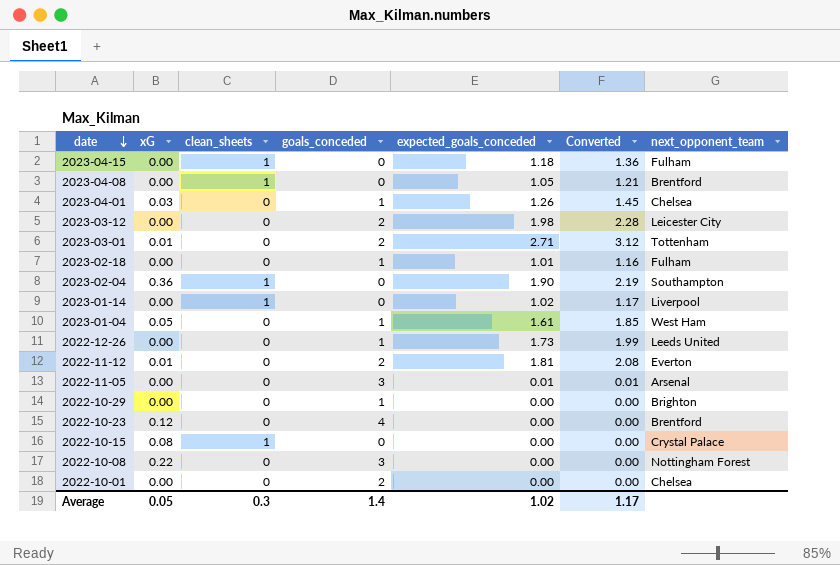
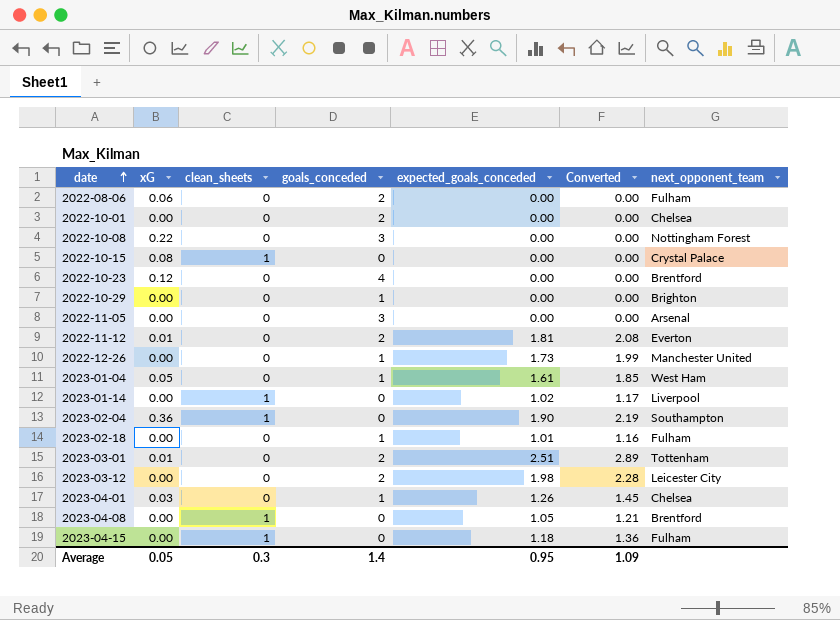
row order: date descending -> date ascending
row 2022-08-06: none -> 0.06 | 0 | 2 | 0.00 | 0.00 | Fulham
2022-11-05 | expected_goals_conceded: 0.01 -> 0.00
2022-11-05 | Converted: 0.01 -> 0.00
2022-12-26 | next_opponent_team: Leeds United -> Manchester United
2023-03-01 | expected_goals_conceded: 2.71 -> 2.51
2023-03-01 | Converted: 3.12 -> 2.89
Average | expected_goals_conceded: 1.02 -> 0.95
Average | Converted: 1.17 -> 1.09

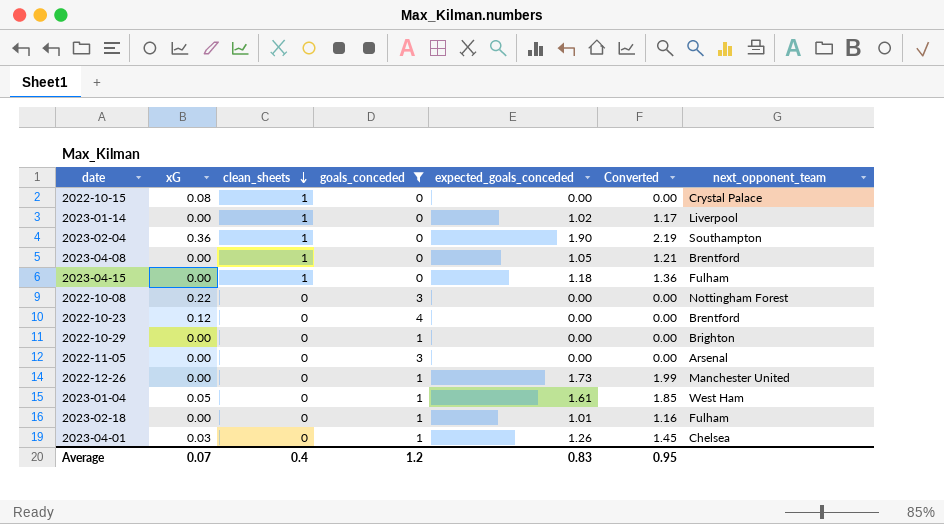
filter: none -> goals_conceded != 2
row order: date ascending -> clean_sheets descending
Average | xG: 0.05 -> 0.07
Average | clean_sheets: 0.3 -> 0.4
Average | goals_conceded: 1.4 -> 1.2
Average | expected_goals_conceded: 0.95 -> 0.83
Average | Converted: 1.09 -> 0.95

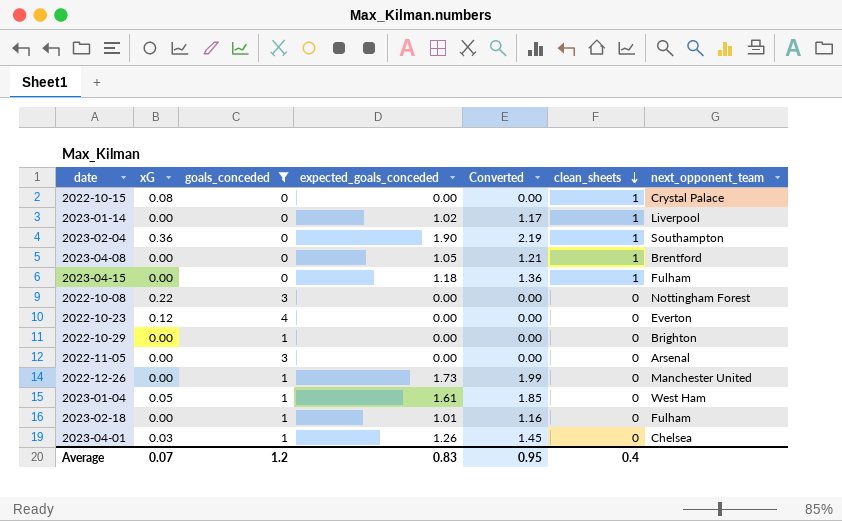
column clean_sheets | position: 3 -> 6
2022-10-23 | next_opponent_team: Brentford -> Everton

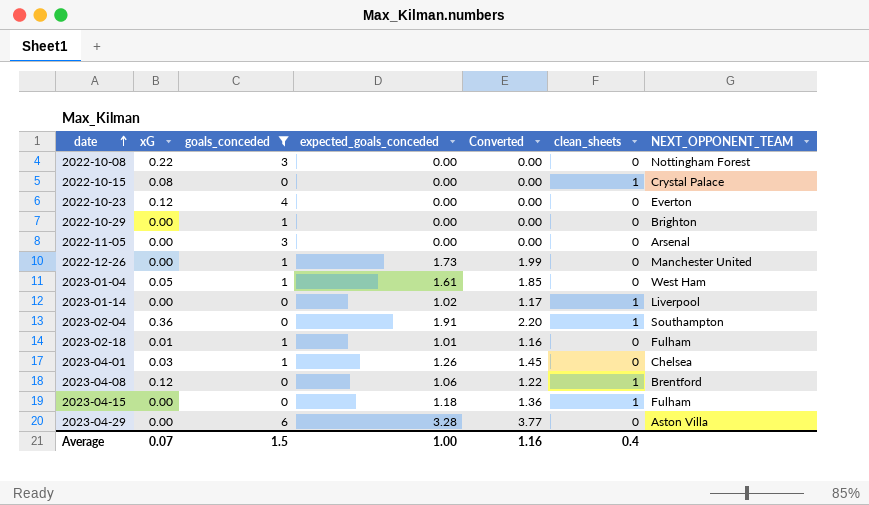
row order: clean_sheets descending -> date ascending
column name: next_opponent_team -> NEXT_OPPONENT_TEAM
2023-02-04 | expected_goals_conceded: 1.90 -> 1.91
2023-02-04 | Converted: 2.19 -> 2.20
2023-02-18 | xG: 0.00 -> 0.01
2023-04-08 | xG: 0.00 -> 0.12
2023-04-08 | expected_goals_conceded: 1.05 -> 1.06
2023-04-08 | Converted: 1.21 -> 1.22
row 2023-04-29: none -> 0.00 | 6 | 3.28 | 3.77 | 0 | Aston Villa
Average | goals_conceded: 1.2 -> 1.5
Average | expected_goals_conceded: 0.83 -> 1.00
Average | Converted: 0.95 -> 1.16

